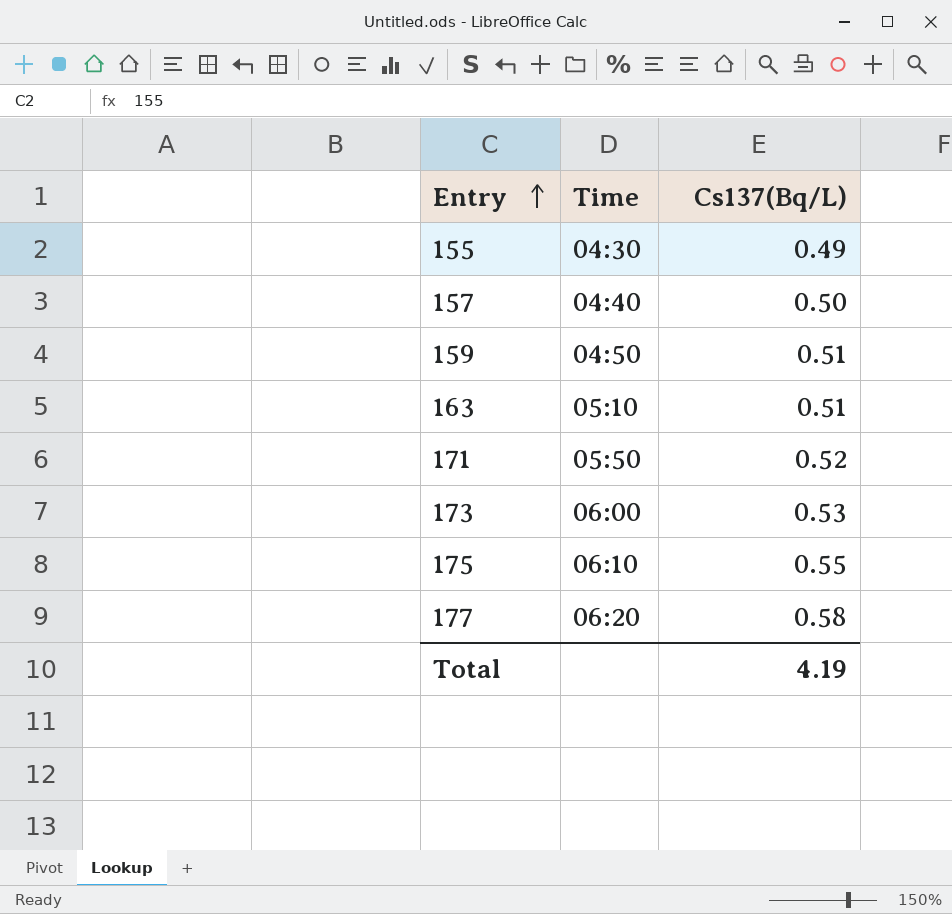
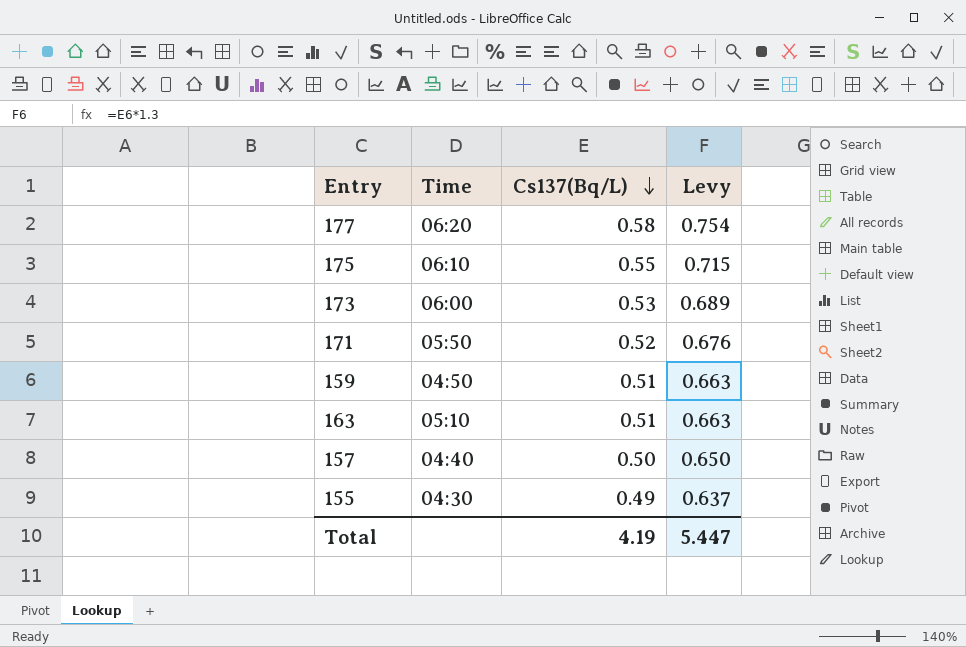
row order: Entry ascending -> Cs137(Bq/L) descending
column Levy | formula: none -> [Cs137(Bq/L)] * 1.3

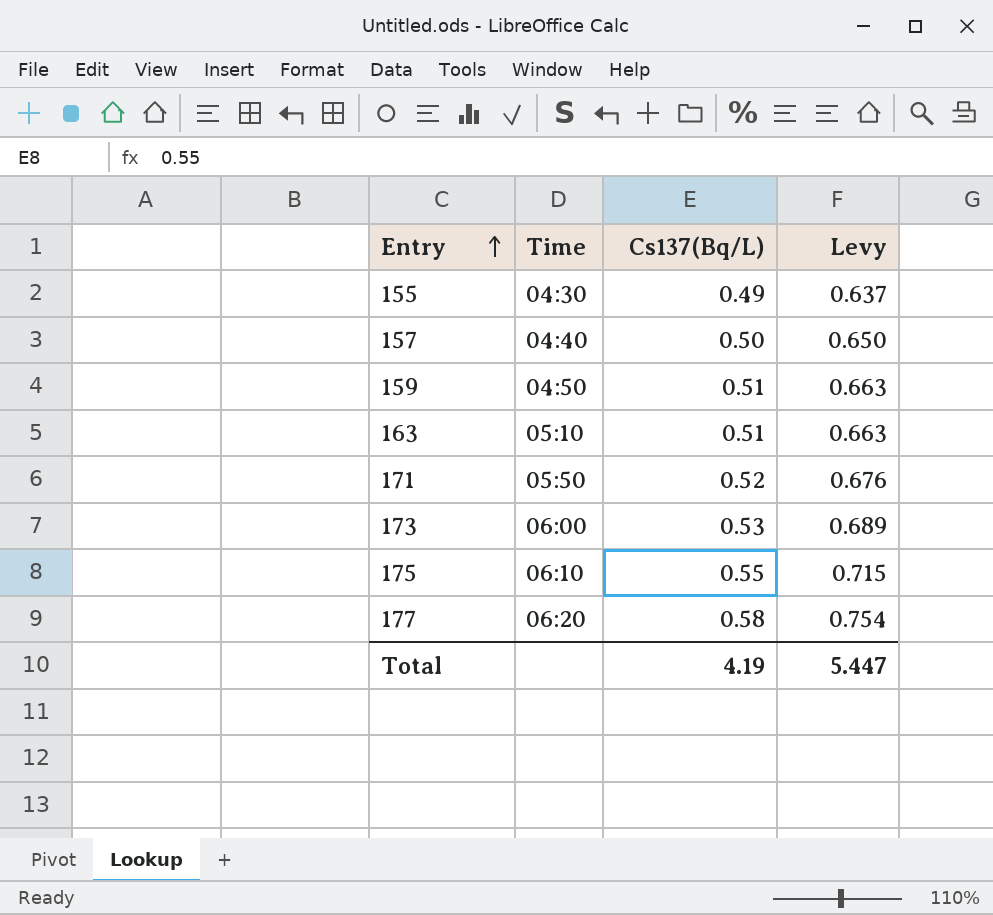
row order: Cs137(Bq/L) descending -> Entry ascending

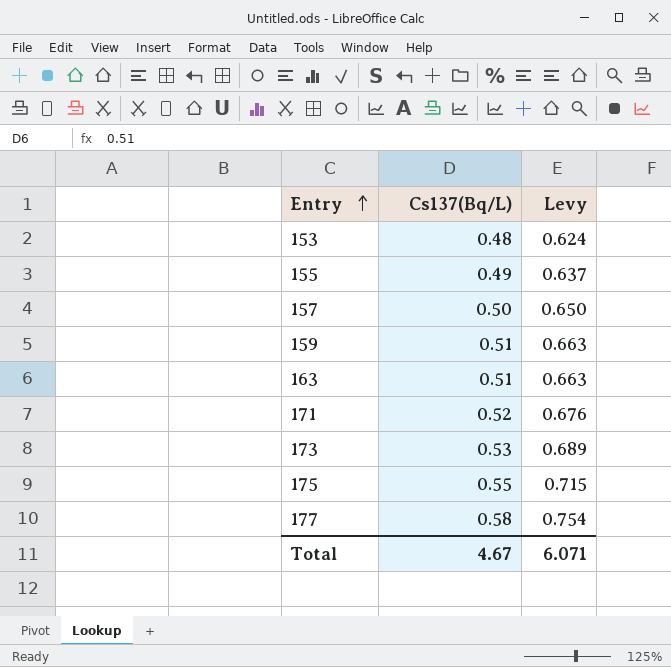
column Time | position: 2 -> none
row 153: none -> 0.48 | 0.624
Total | Cs137(Bq/L): 4.19 -> 4.67
Total | Levy: 5.447 -> 6.071

